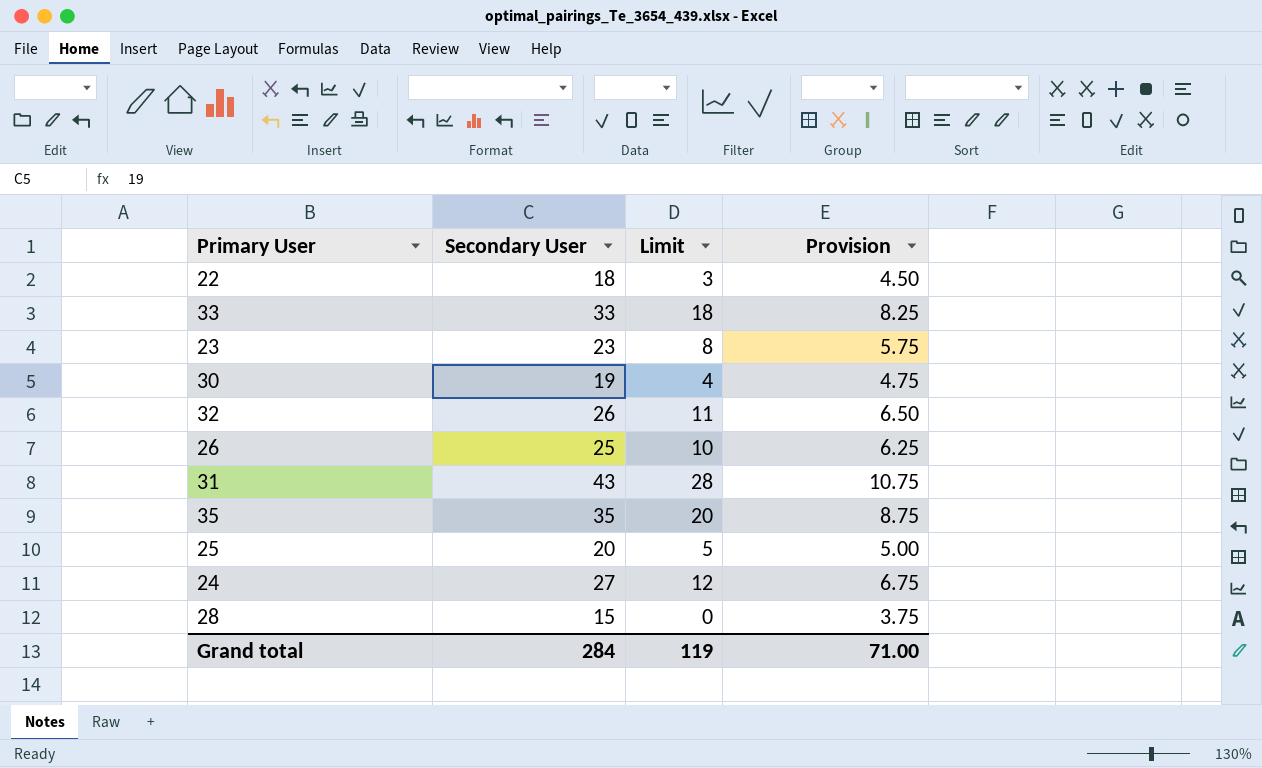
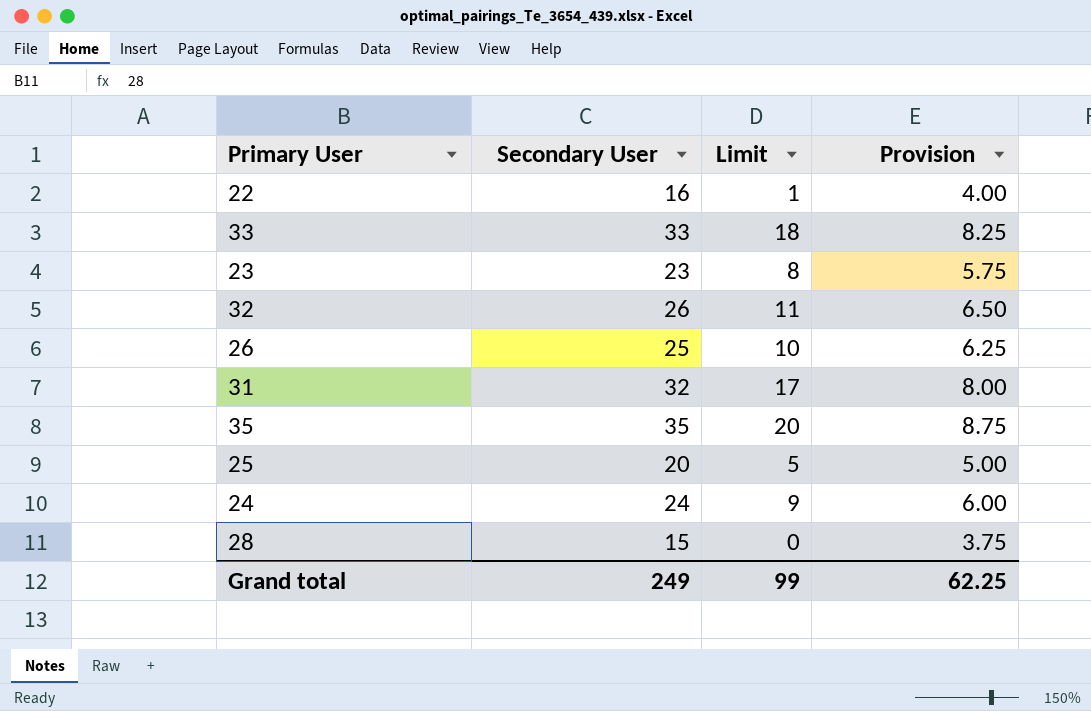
row 30: 19 | 4 | 4.75 -> none
22 | Secondary User: 18 -> 16
22 | Limit: 3 -> 1
22 | Provision: 4.50 -> 4.00
31 | Secondary User: 43 -> 32
31 | Limit: 28 -> 17
31 | Provision: 10.75 -> 8.00
24 | Secondary User: 27 -> 24
24 | Limit: 12 -> 9
24 | Provision: 6.75 -> 6.00
Grand total | Secondary User: 284 -> 249
Grand total | Limit: 119 -> 99
Grand total | Provision: 71.00 -> 62.25

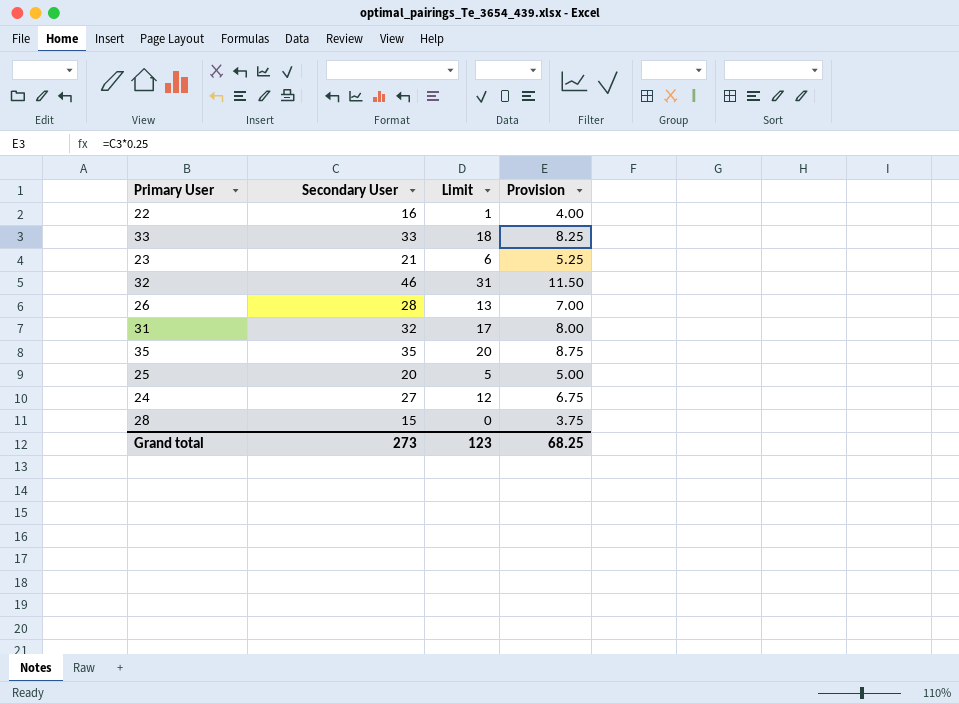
23 | Secondary User: 23 -> 21
23 | Limit: 8 -> 6
23 | Provision: 5.75 -> 5.25
32 | Secondary User: 26 -> 46
32 | Limit: 11 -> 31
32 | Provision: 6.50 -> 11.50
26 | Secondary User: 25 -> 28
26 | Limit: 10 -> 13
26 | Provision: 6.25 -> 7.00
24 | Secondary User: 24 -> 27
24 | Limit: 9 -> 12
24 | Provision: 6.00 -> 6.75
Grand total | Secondary User: 249 -> 273
Grand total | Limit: 99 -> 123
Grand total | Provision: 62.25 -> 68.25

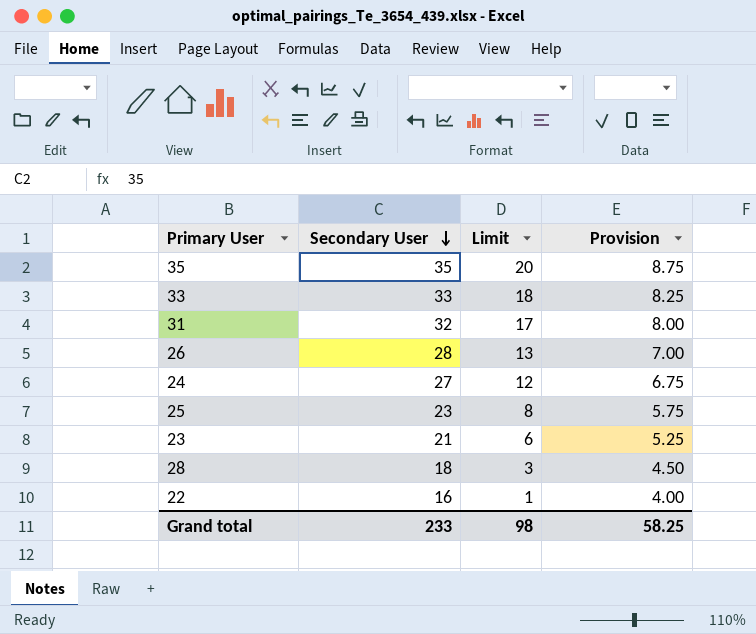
row order: none -> Secondary User descending
row 32: 46 | 31 | 11.50 -> none
25 | Secondary User: 20 -> 23
25 | Limit: 5 -> 8
25 | Provision: 5.00 -> 5.75
28 | Secondary User: 15 -> 18
28 | Limit: 0 -> 3
28 | Provision: 3.75 -> 4.50
Grand total | Secondary User: 273 -> 233
Grand total | Limit: 123 -> 98
Grand total | Provision: 68.25 -> 58.25

